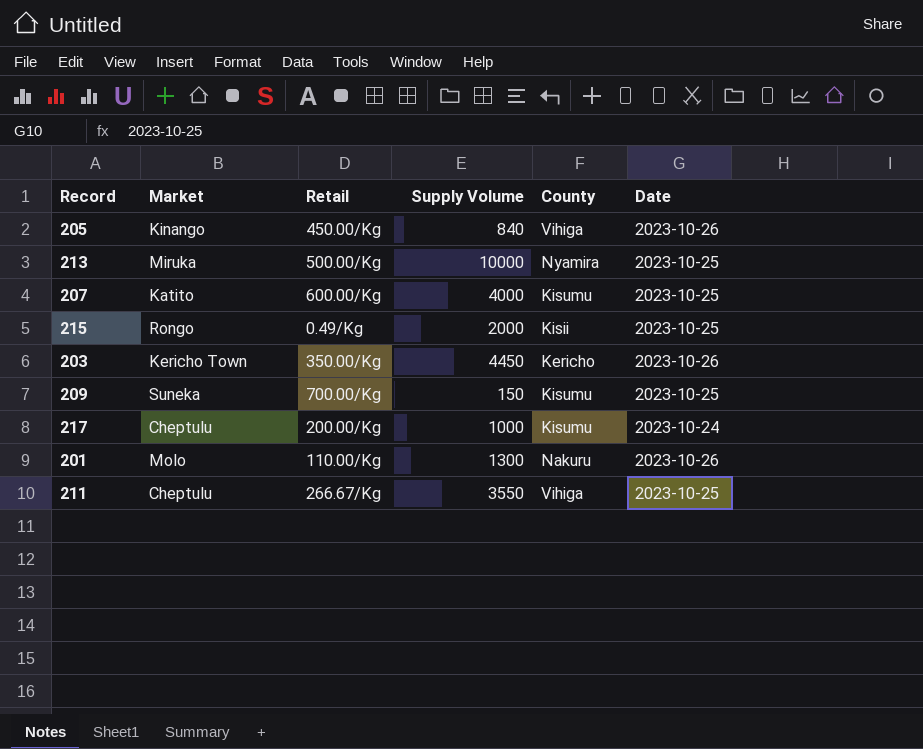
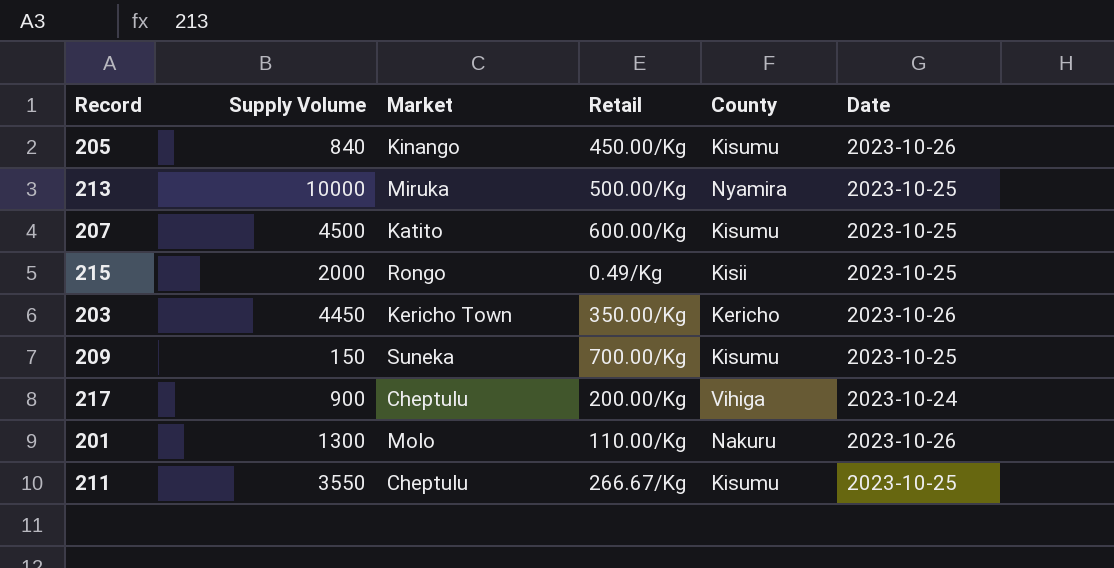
column Supply Volume | position: 4 -> 2
205 | County: Vihiga -> Kisumu
207 | Supply Volume: 4000 -> 4500
217 | Supply Volume: 1000 -> 900
217 | County: Kisumu -> Vihiga
211 | County: Vihiga -> Kisumu

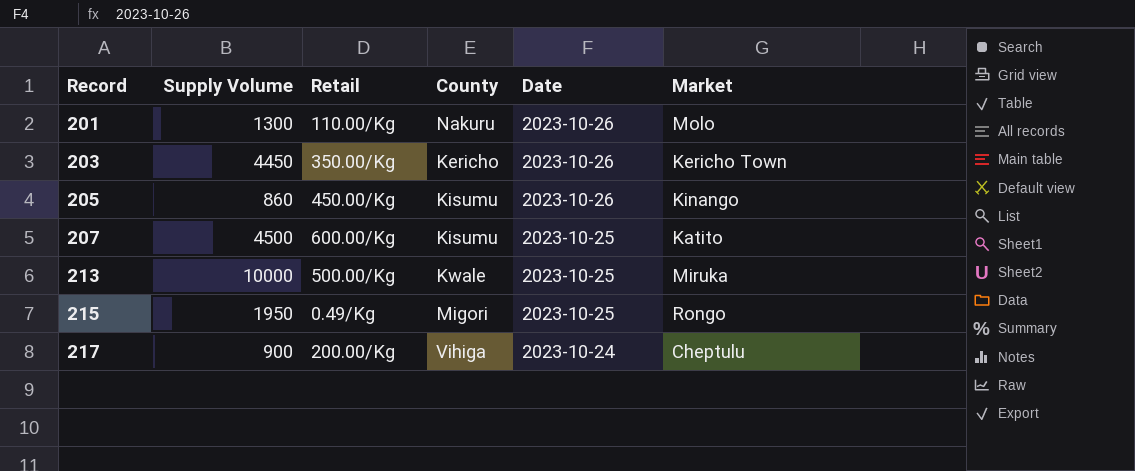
row order: none -> Record ascending
column Market | position: 3 -> 6
row 209: 150 | Suneka | 700.00/Kg | Kisumu | 2023-10-25 -> none
row 211: 3550 | Cheptulu | 266.67/Kg | Kisumu | 2023-10-25 -> none
205 | Supply Volume: 840 -> 860
213 | County: Nyamira -> Kwale
215 | Supply Volume: 2000 -> 1950
215 | County: Kisii -> Migori

